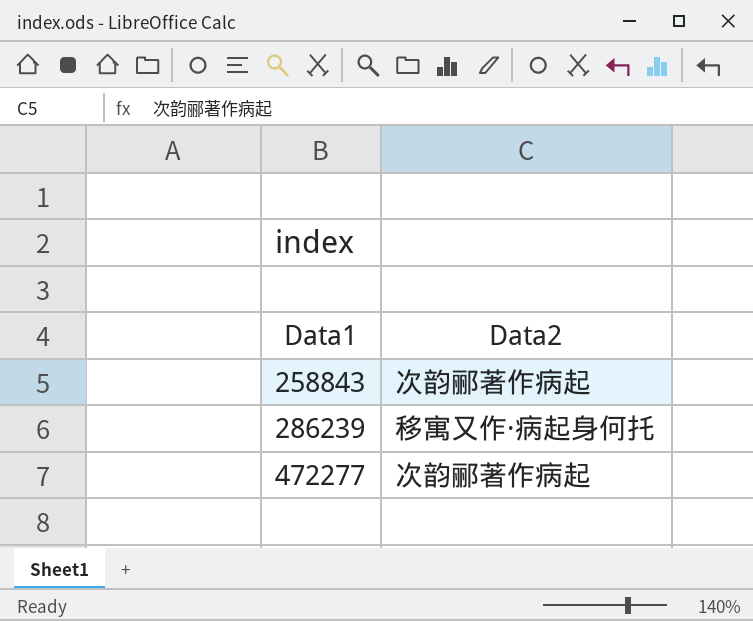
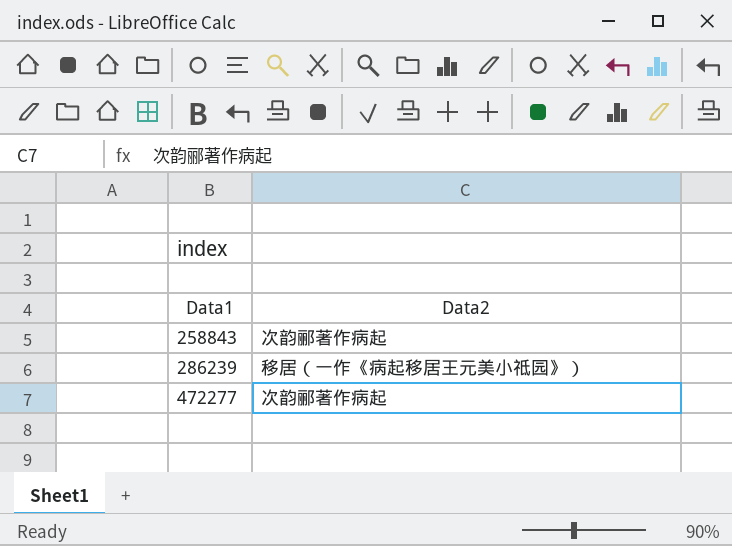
286239 | Data2: 移寓又作·病起身何托 -> 移居（一作《病起移居王元美小祗园》）

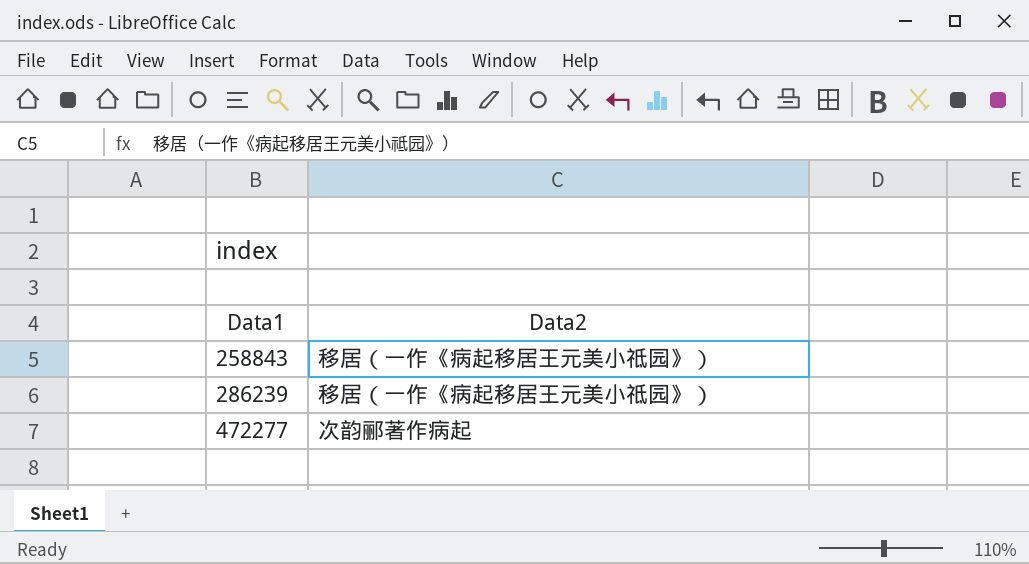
258843 | Data2: 次韵郦著作病起 -> 移居（一作《病起移居王元美小祗园》）

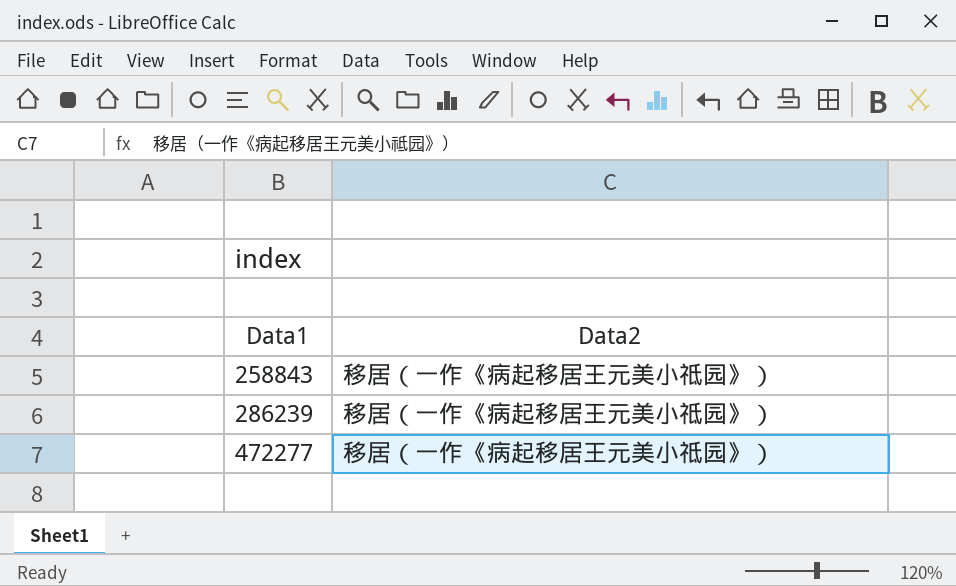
472277 | Data2: 次韵郦著作病起 -> 移居（一作《病起移居王元美小祗园》）

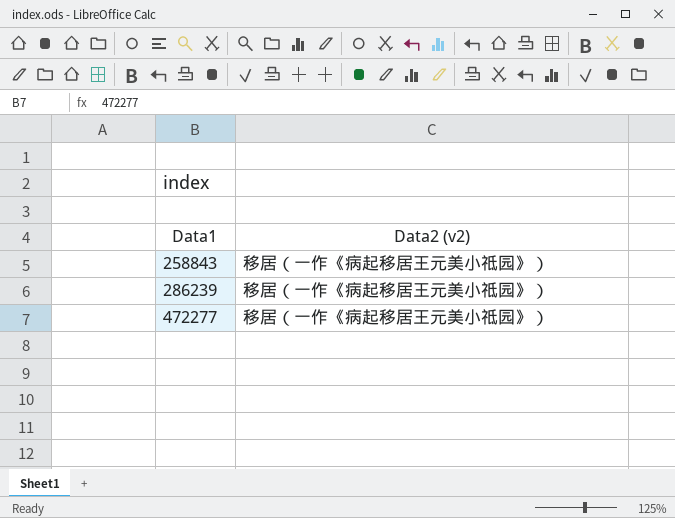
column name: Data2 -> Data2 (v2)

